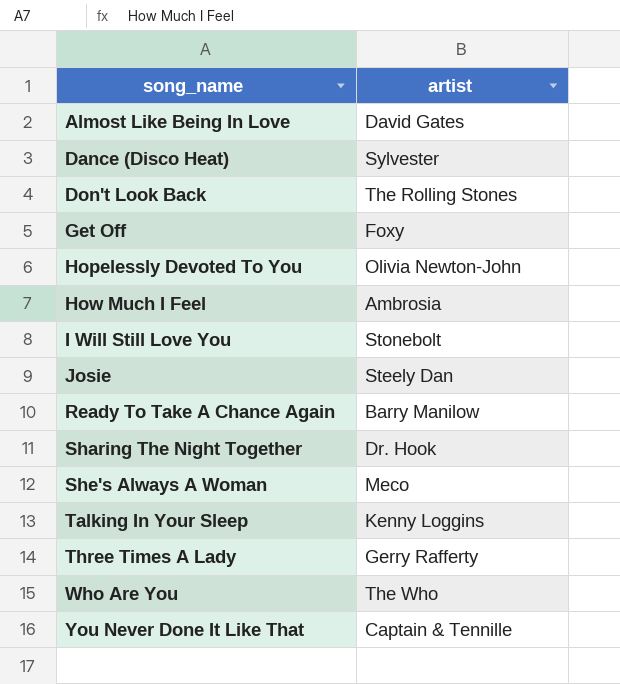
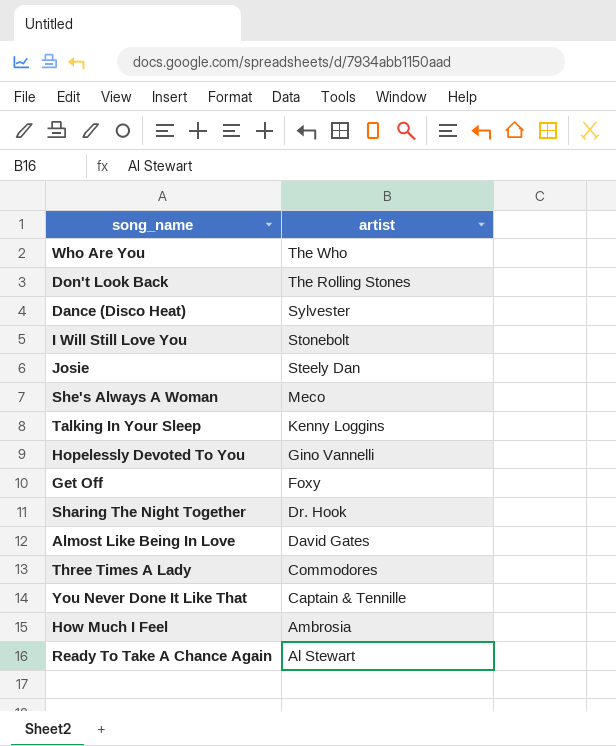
row order: song_name ascending -> artist descending
Hopelessly Devoted To You | artist: Olivia Newton-John -> Gino Vannelli
Three Times A Lady | artist: Gerry Rafferty -> Commodores
Ready To Take A Chance Again | artist: Barry Manilow -> Al Stewart

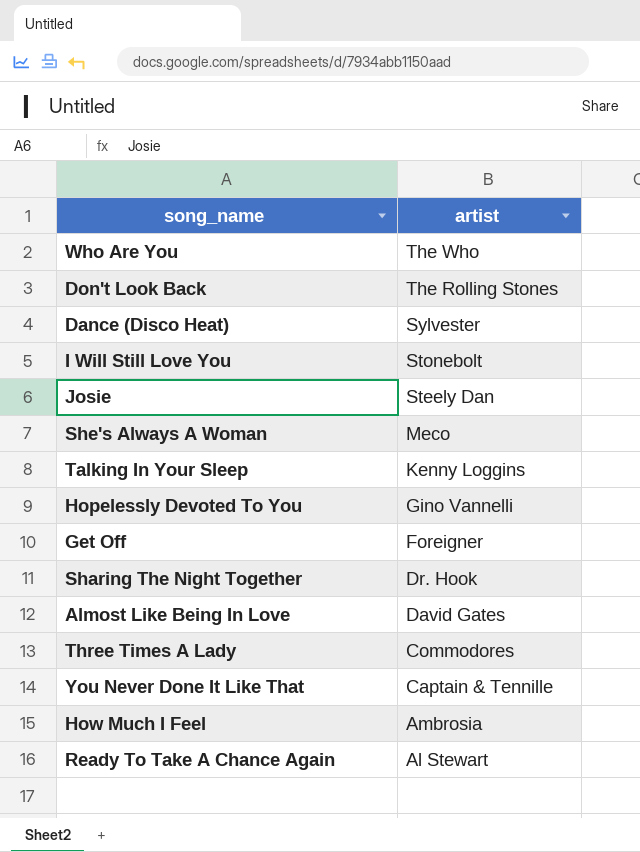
Get Off | artist: Foxy -> Foreigner

